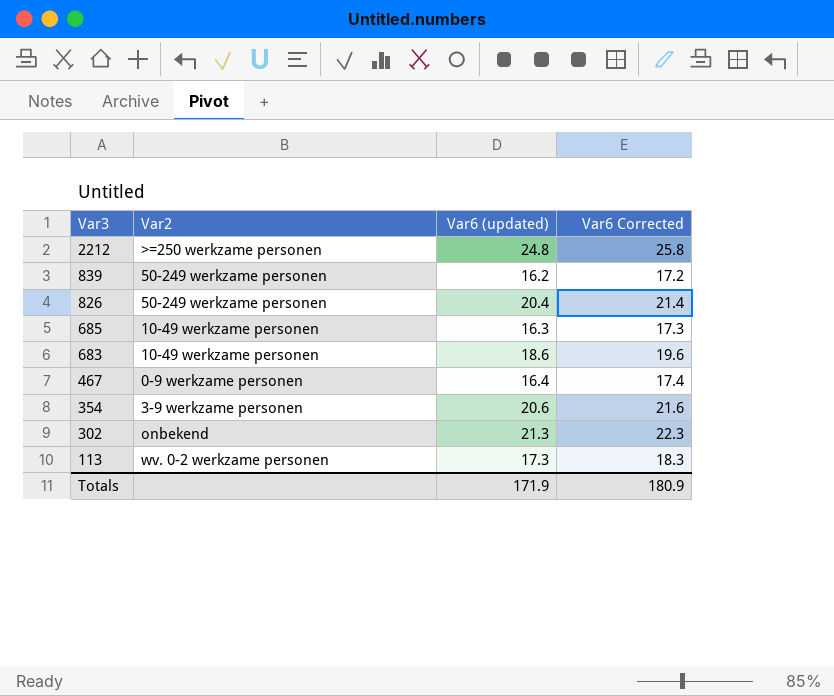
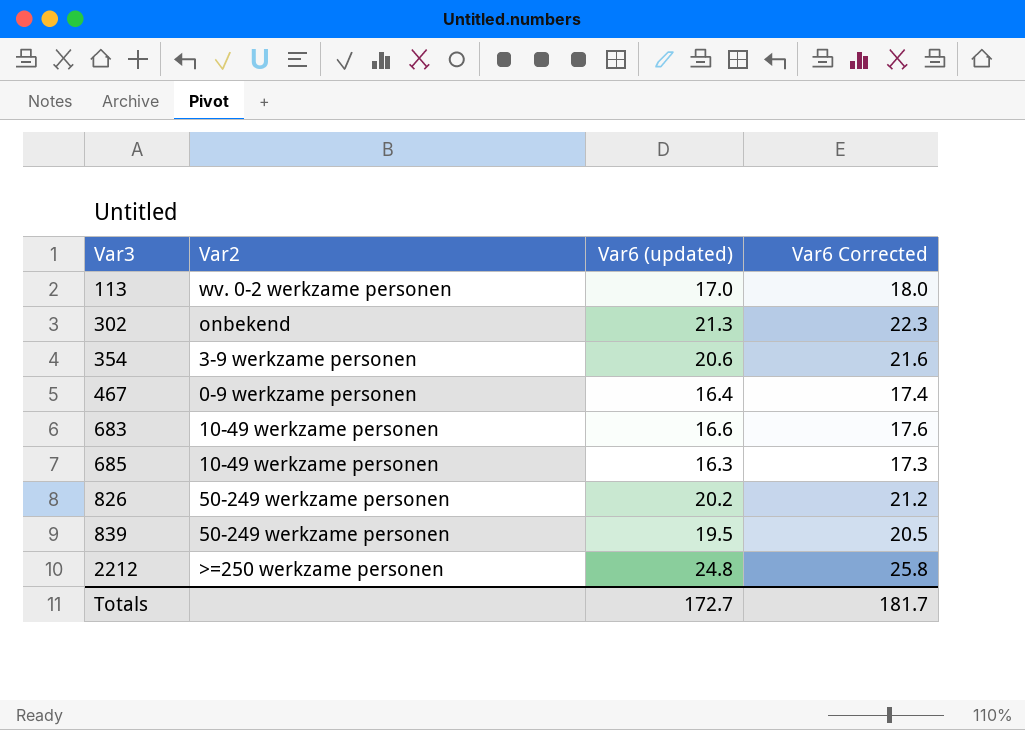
row order: Var3 descending -> Var3 ascending
113 | Var6 (updated): 17.3 -> 17.0
113 | Var6 Corrected: 18.3 -> 18.0
683 | Var6 (updated): 18.6 -> 16.6
683 | Var6 Corrected: 19.6 -> 17.6
826 | Var6 (updated): 20.4 -> 20.2
826 | Var6 Corrected: 21.4 -> 21.2
839 | Var6 (updated): 16.2 -> 19.5
839 | Var6 Corrected: 17.2 -> 20.5
Totals | Var6 (updated): 171.9 -> 172.7
Totals | Var6 Corrected: 180.9 -> 181.7

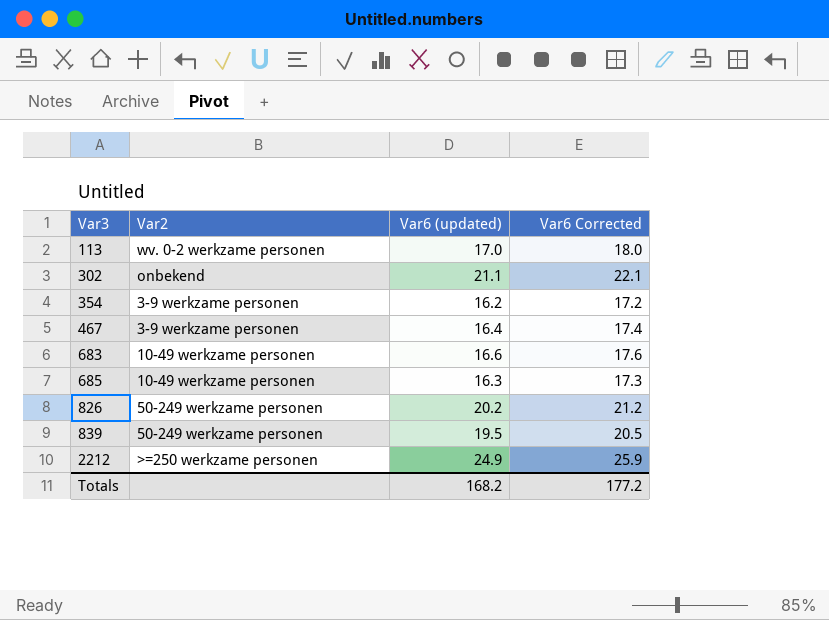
302 | Var6 (updated): 21.3 -> 21.1
302 | Var6 Corrected: 22.3 -> 22.1
354 | Var6 (updated): 20.6 -> 16.2
354 | Var6 Corrected: 21.6 -> 17.2
467 | Var2: 0-9 werkzame personen -> 3-9 werkzame personen
2212 | Var6 (updated): 24.8 -> 24.9
2212 | Var6 Corrected: 25.8 -> 25.9
Totals | Var6 (updated): 172.7 -> 168.2
Totals | Var6 Corrected: 181.7 -> 177.2

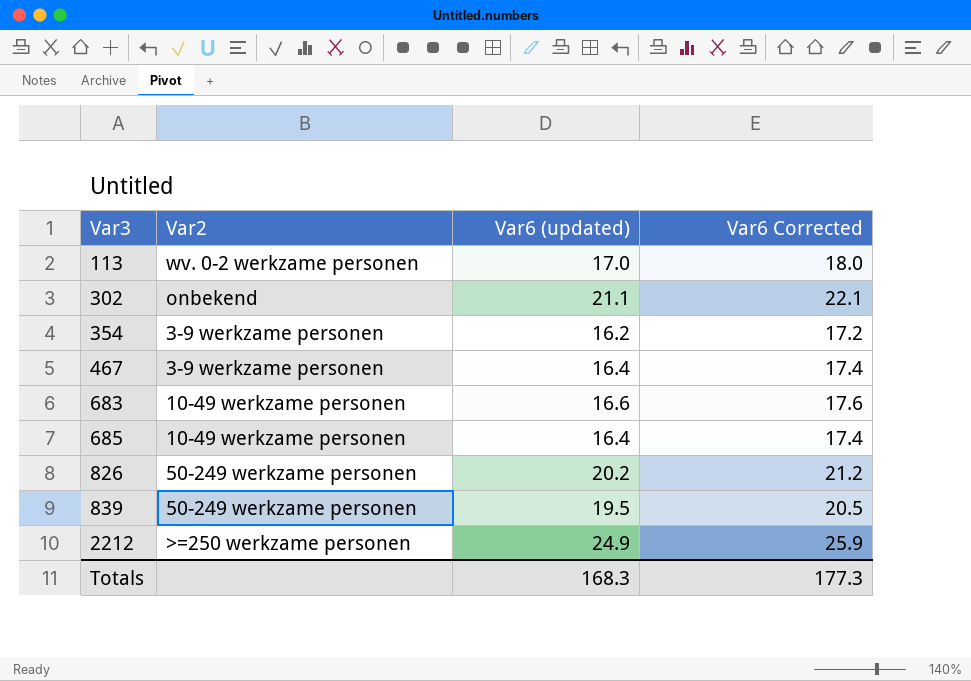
685 | Var6 (updated): 16.3 -> 16.4
685 | Var6 Corrected: 17.3 -> 17.4
Totals | Var6 (updated): 168.2 -> 168.3
Totals | Var6 Corrected: 177.2 -> 177.3

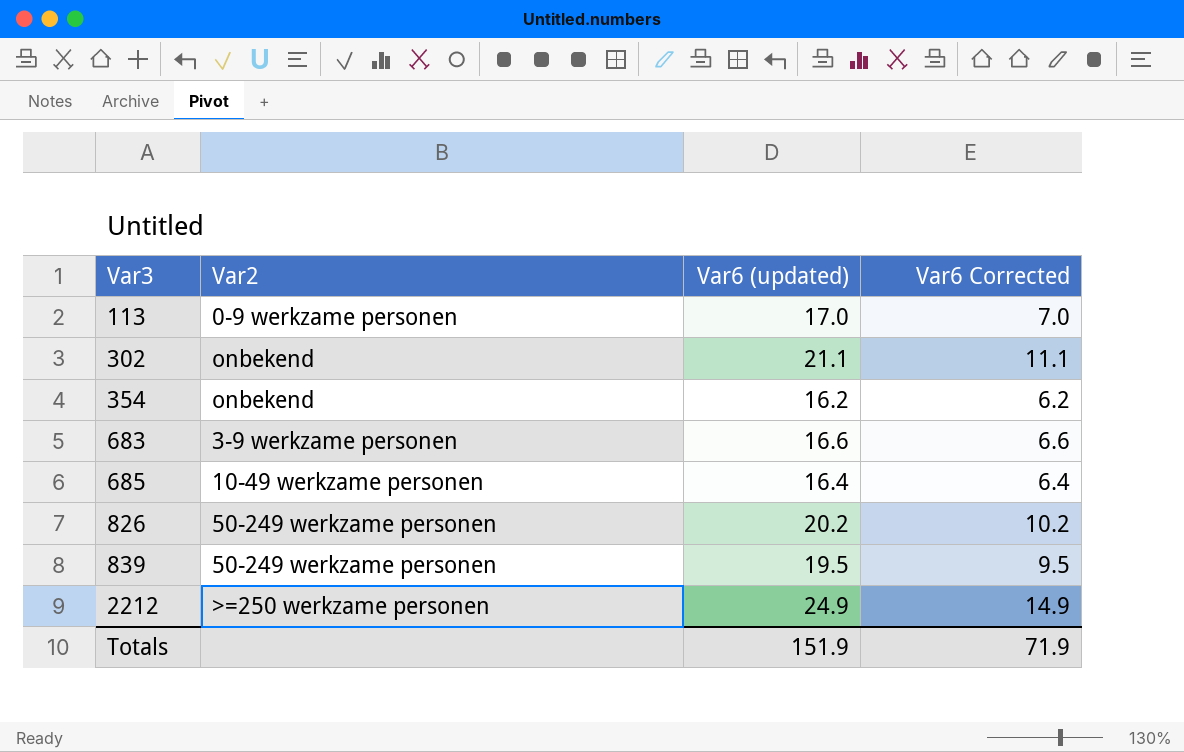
column Var6 Corrected | formula: [Var6 (updated)] + 1 -> [Var6 (updated)] - 10
row 467: 3-9 werkzame personen | 16.4 | 17.4 -> none
113 | Var2: wv. 0-2 werkzame personen -> 0-9 werkzame personen
354 | Var2: 3-9 werkzame personen -> onbekend
683 | Var2: 10-49 werkzame personen -> 3-9 werkzame personen
Totals | Var6 (updated): 168.3 -> 151.9
Totals | Var6 Corrected: 177.3 -> 71.9

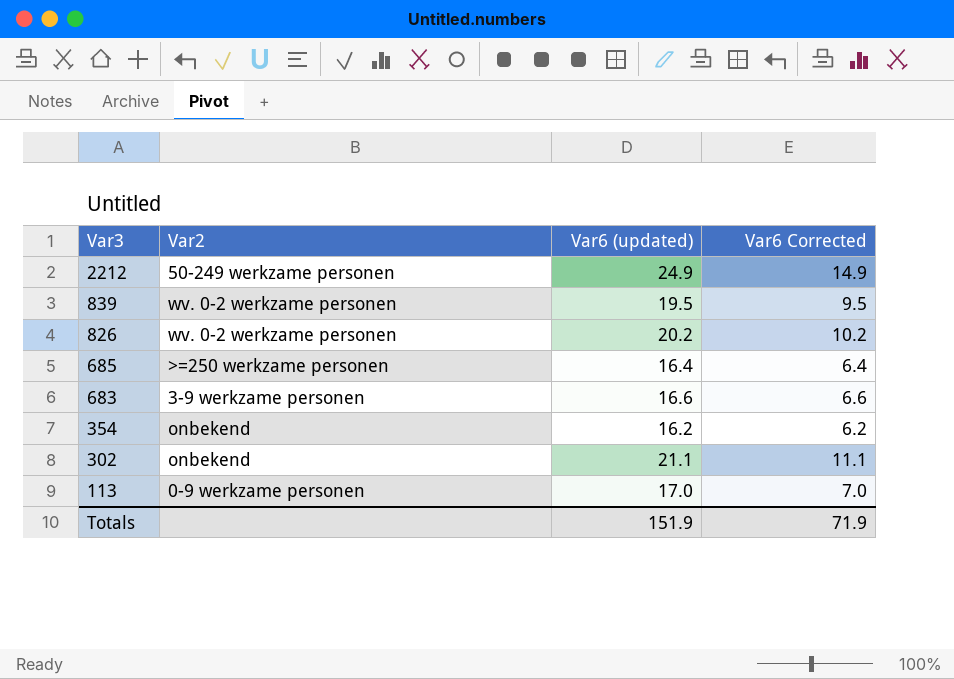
row order: Var3 ascending -> Var3 descending
2212 | Var2: >=250 werkzame personen -> 50-249 werkzame personen
839 | Var2: 50-249 werkzame personen -> wv. 0-2 werkzame personen
826 | Var2: 50-249 werkzame personen -> wv. 0-2 werkzame personen
685 | Var2: 10-49 werkzame personen -> >=250 werkzame personen

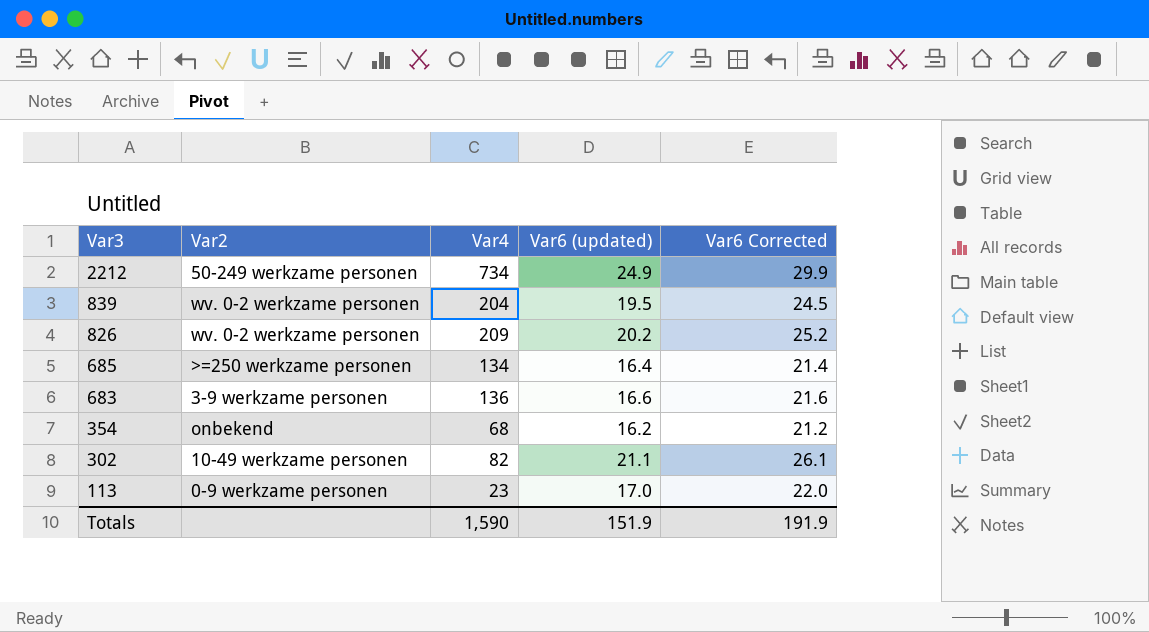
column Var4 | position: none -> 3
column Var6 Corrected | formula: [Var6 (updated)] - 10 -> [Var6 (updated)] + 5
302 | Var2: onbekend -> 10-49 werkzame personen
Totals | Var6 Corrected: 71.9 -> 191.9

